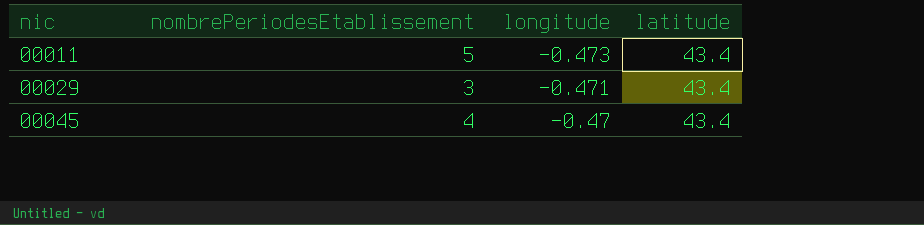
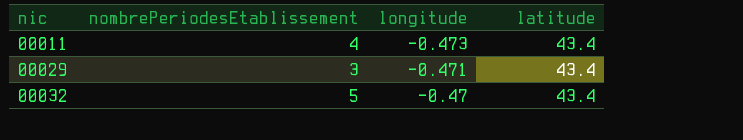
row 00045: 4 | -0.47 | 43.4 -> none
00011 | nombrePeriodesEtablissement: 5 -> 4
row 00032: none -> 5 | -0.47 | 43.4

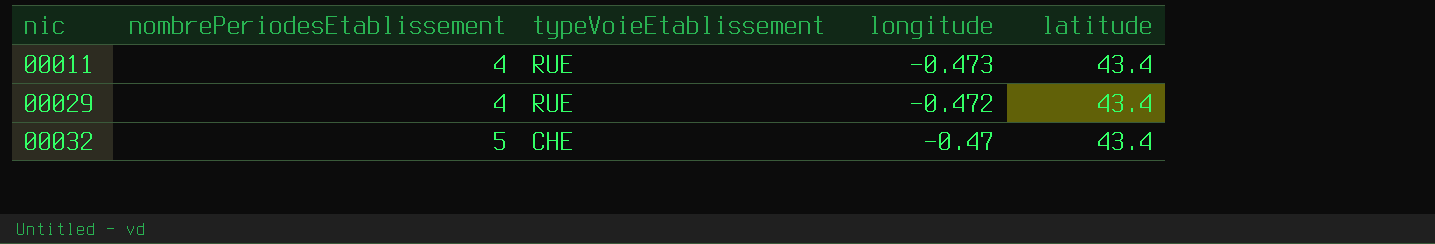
column typeVoieEtablissement | position: none -> 3
00029 | nombrePeriodesEtablissement: 3 -> 4
00029 | longitude: -0.471 -> -0.472

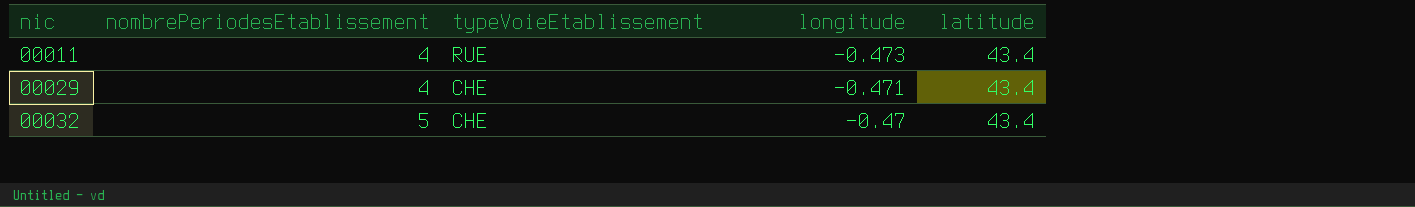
00029 | typeVoieEtablissement: RUE -> CHE
00029 | longitude: -0.472 -> -0.471

